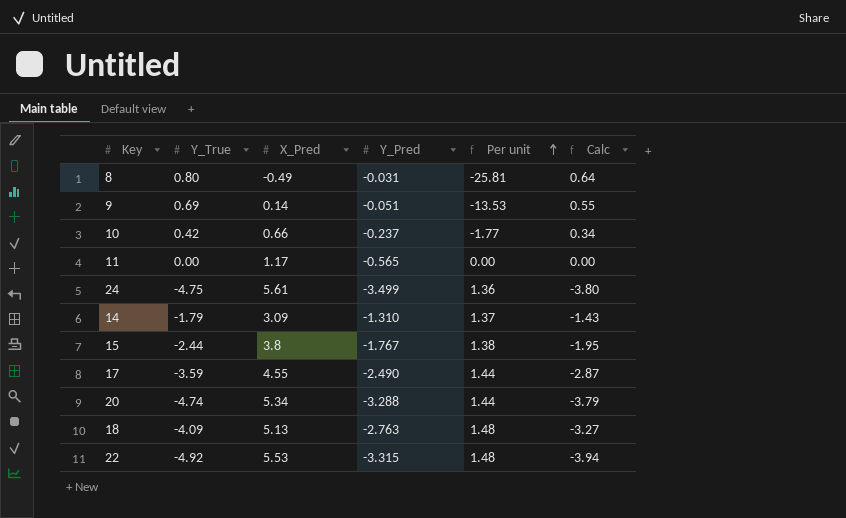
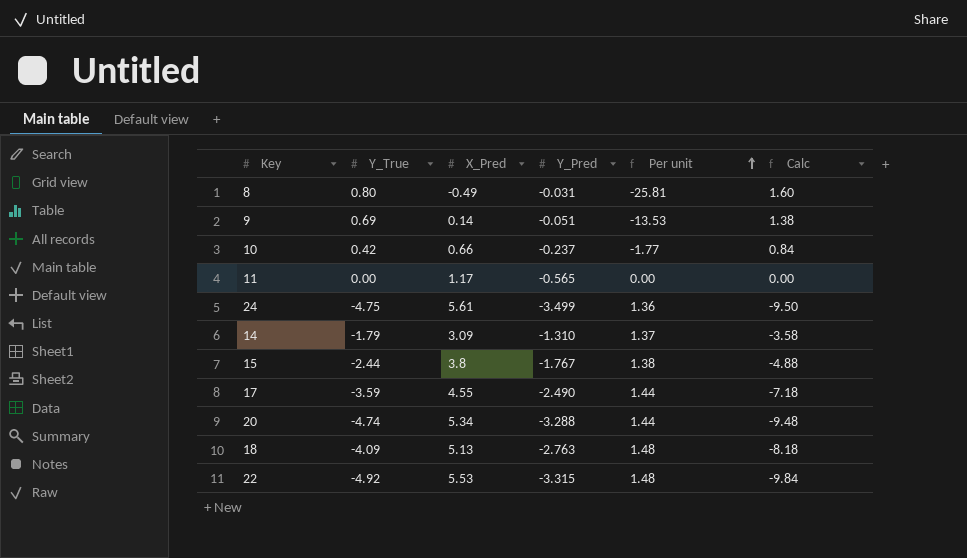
column Calc | formula: [Y_True] * 0.8 -> [Y_True] * 2

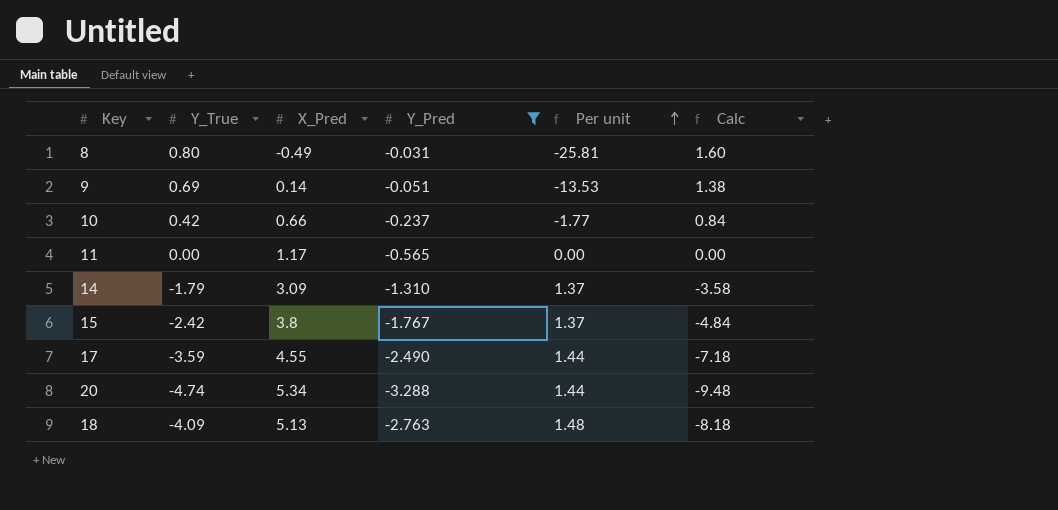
filter: none -> Y_Pred >= -3.288
15 | Y_True: -2.44 -> -2.42
15 | Per unit: 1.38 -> 1.37
15 | Calc: -4.88 -> -4.84

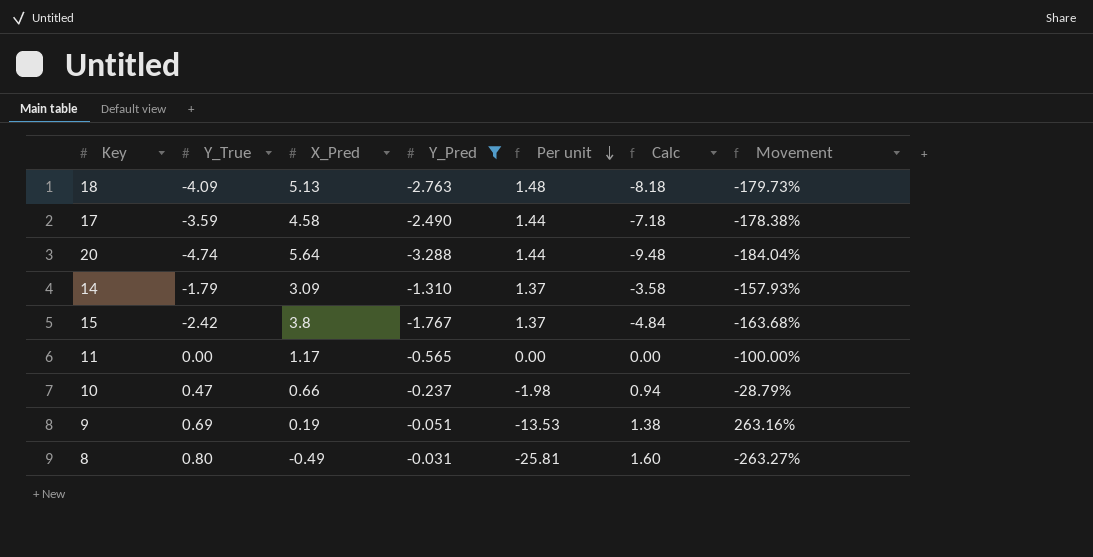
row order: Per unit ascending -> Per unit descending
column Movement | formula: none -> ([Y_True] - [X_Pred]) / [X_Pred]
17 | X_Pred: 4.55 -> 4.58
20 | X_Pred: 5.34 -> 5.64
10 | Y_True: 0.42 -> 0.47
10 | Per unit: -1.77 -> -1.98
10 | Calc: 0.84 -> 0.94
9 | X_Pred: 0.14 -> 0.19

